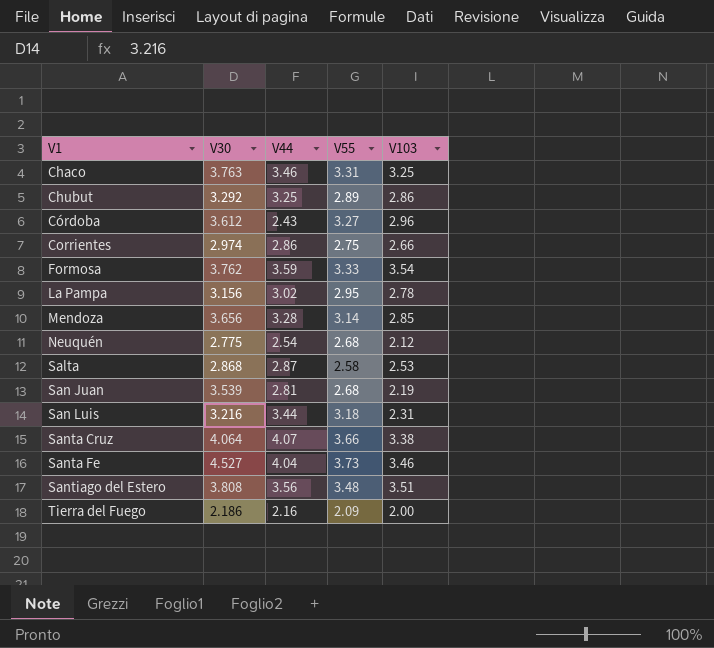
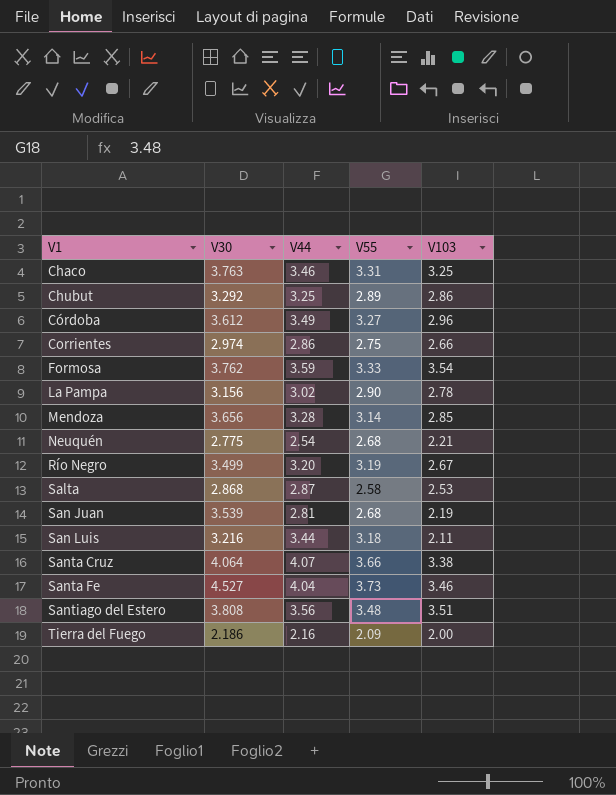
Córdoba | V44: 2.43 -> 3.49
La Pampa | V55: 2.95 -> 2.90
Neuquén | V103: 2.12 -> 2.21
row Río Negro: none -> 3.499 | 3.20 | 3.19 | 2.67
San Luis | V103: 2.31 -> 2.11

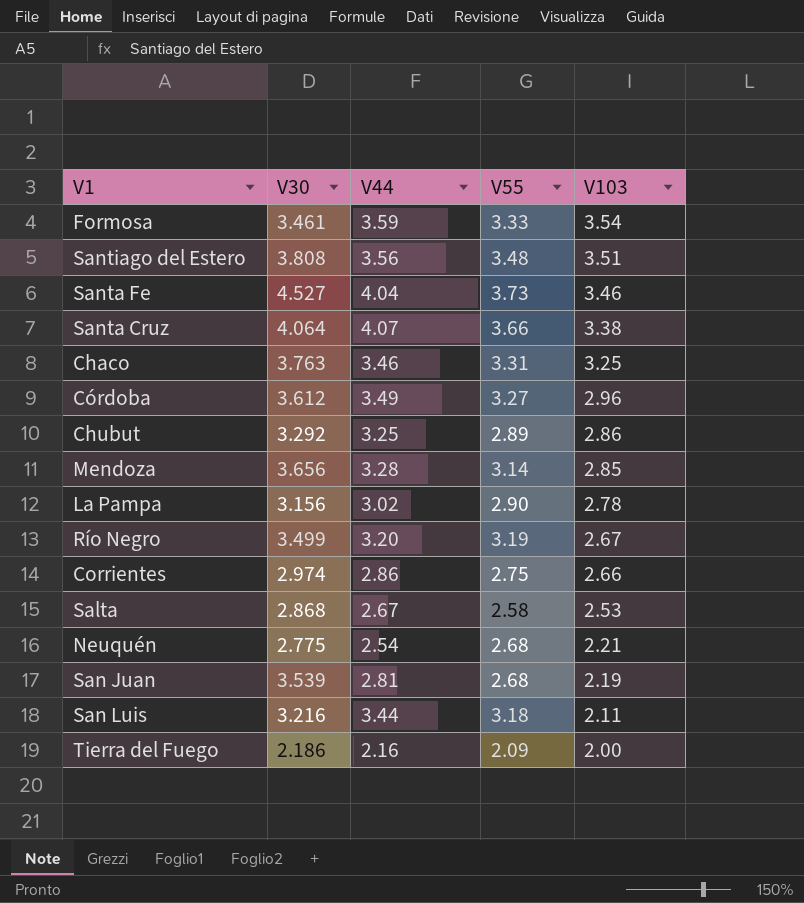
row order: V1 ascending -> V103 descending
Formosa | V30: 3.762 -> 3.461
Salta | V44: 2.87 -> 2.67

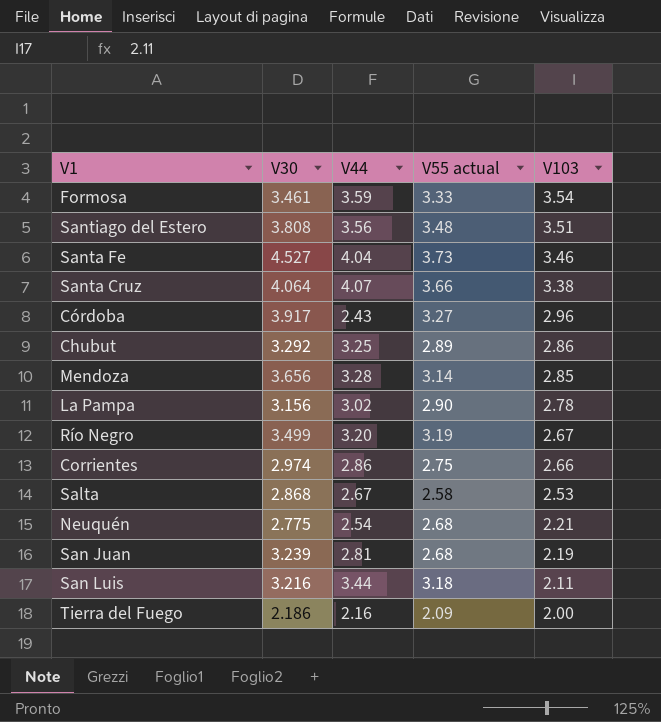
column name: V55 -> V55 actual
row Chaco: 3.763 | 3.46 | 3.31 | 3.25 -> none
Córdoba | V30: 3.612 -> 3.917
Córdoba | V44: 3.49 -> 2.43
San Juan | V30: 3.539 -> 3.239

